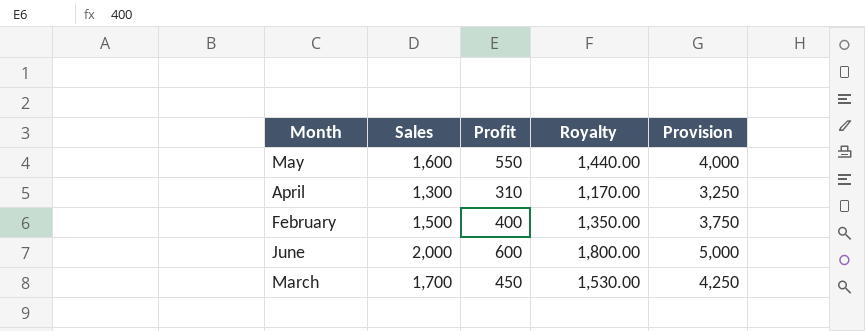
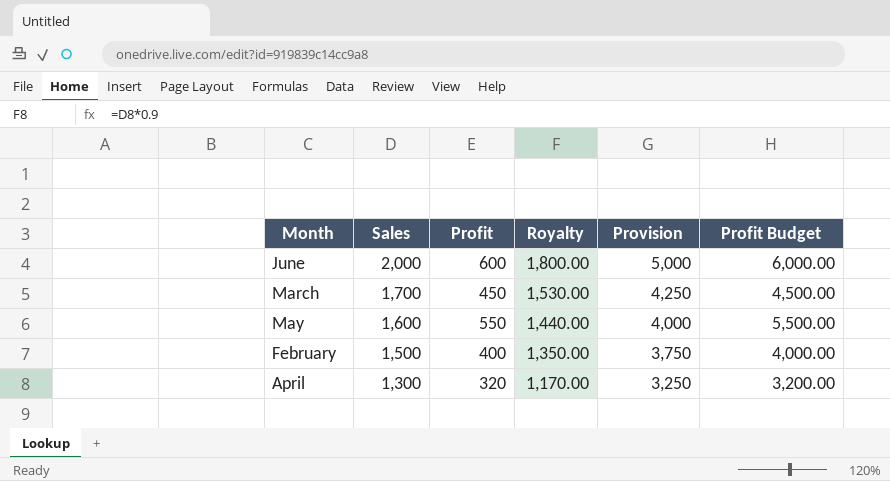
row order: none -> Sales descending
column Profit Budget | formula: none -> [Profit] * 10
April | Profit: 310 -> 320

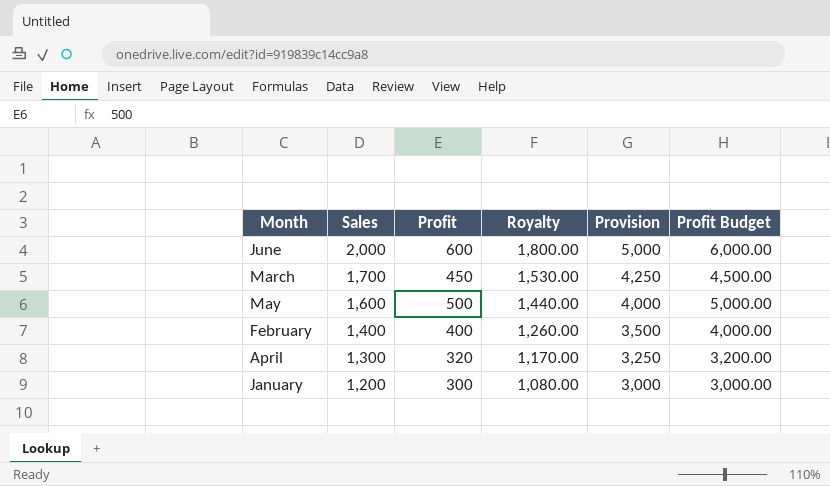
May | Profit: 550 -> 500
May | Profit Budget: 5,500.00 -> 5,000.00
February | Sales: 1,500 -> 1,400
February | Royalty: 1,350.00 -> 1,260.00
February | Provision: 3,750 -> 3,500
row January: none -> 1,200 | 300 | 1,080.00 | 3,000 | 3,000.00

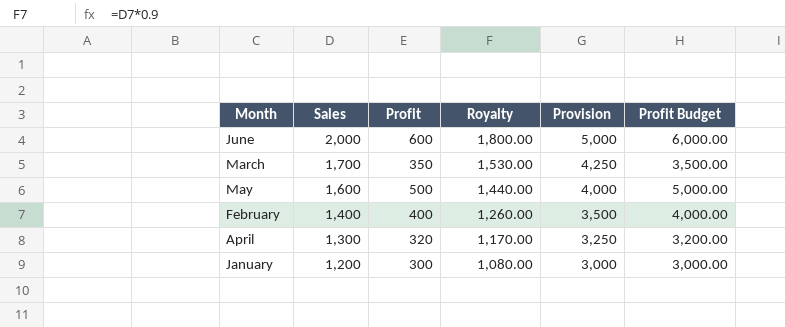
March | Profit: 450 -> 350
March | Profit Budget: 4,500.00 -> 3,500.00

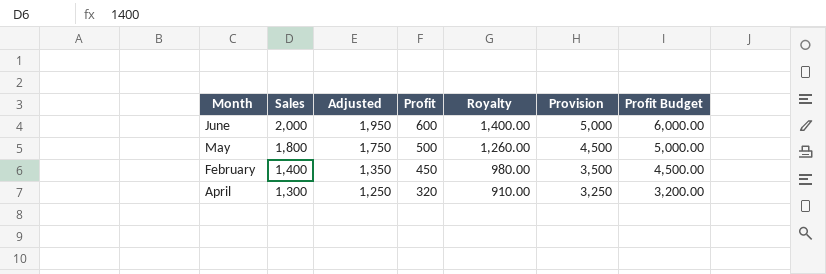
column Adjusted | formula: none -> [Sales] - 50
column Royalty | formula: [Sales] * 0.9 -> [Sales] * 0.7
row March: 1,700 | 350 | 1,530.00 | 4,250 | 3,500.00 -> none
row January: 1,200 | 300 | 1,080.00 | 3,000 | 3,000.00 -> none
May | Sales: 1,600 -> 1,800
May | Provision: 4,000 -> 4,500
February | Profit: 400 -> 450
February | Profit Budget: 4,000.00 -> 4,500.00

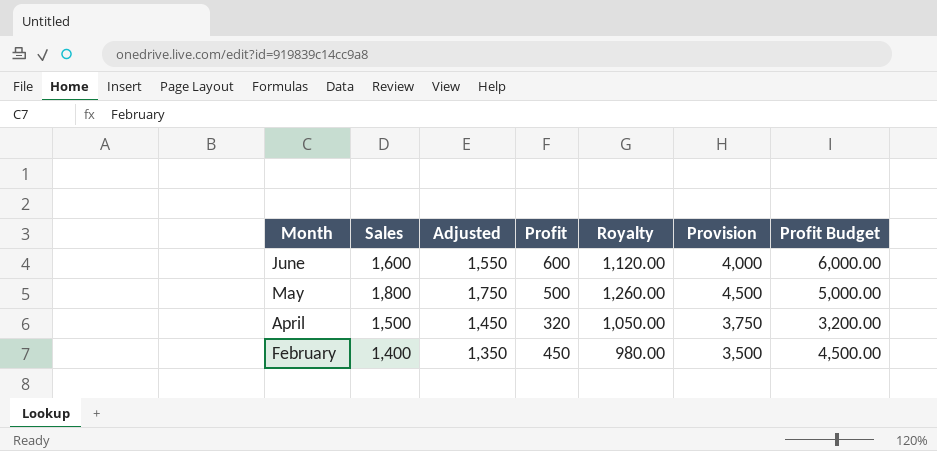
row order: Sales descending -> Month descending
June | Sales: 2,000 -> 1,600
June | Adjusted: 1,950 -> 1,550
June | Royalty: 1,400.00 -> 1,120.00
June | Provision: 5,000 -> 4,000
April | Sales: 1,300 -> 1,500
April | Adjusted: 1,250 -> 1,450
April | Royalty: 910.00 -> 1,050.00
April | Provision: 3,250 -> 3,750

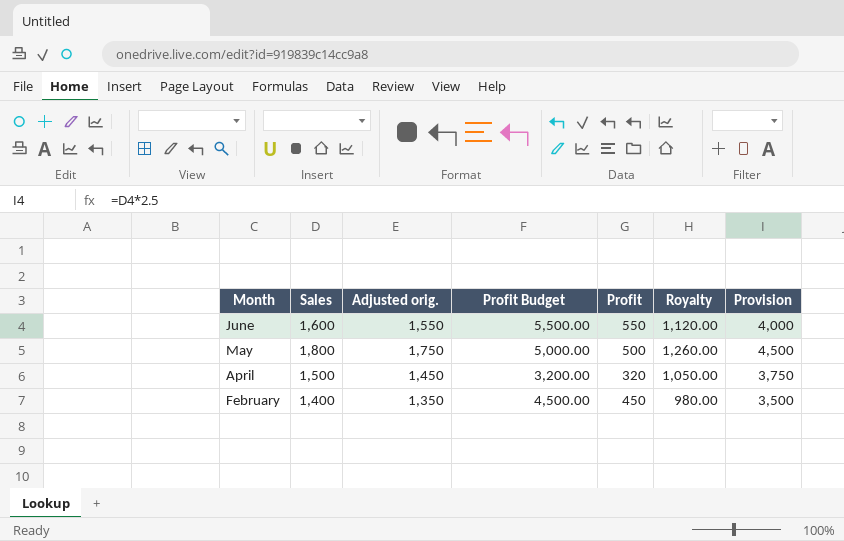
column name: Adjusted -> Adjusted orig.
column Profit Budget | position: 7 -> 4
June | Profit Budget: 6,000.00 -> 5,500.00
June | Profit: 600 -> 550

